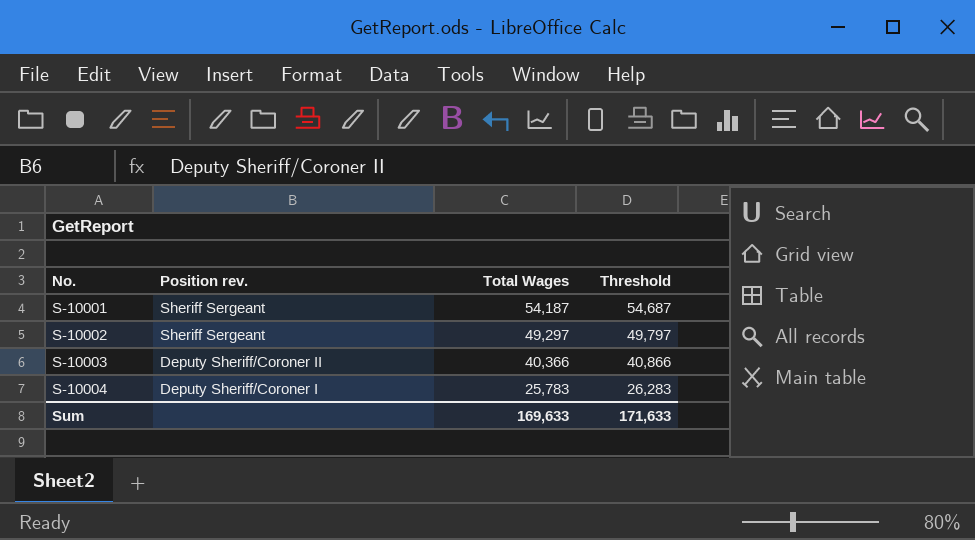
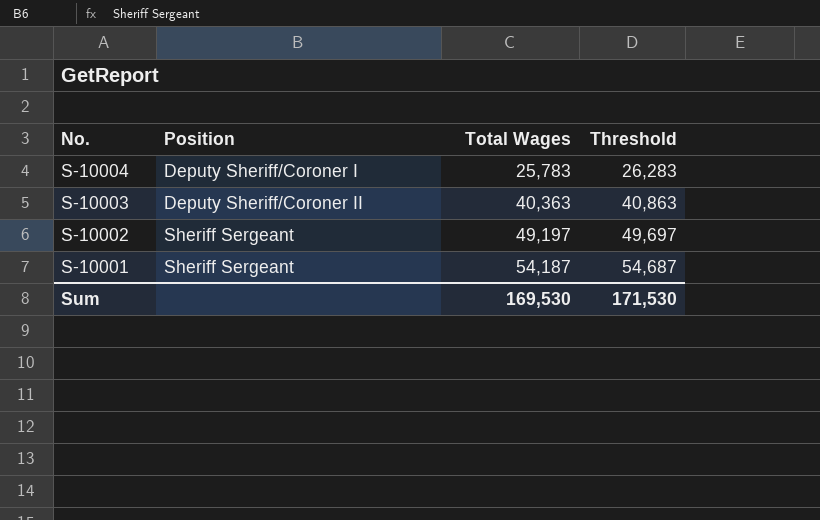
row order: No. ascending -> No. descending
column name: Position rev. -> Position
S-10003 | Total Wages: 40,366 -> 40,363
S-10003 | Threshold: 40,866 -> 40,863
S-10002 | Total Wages: 49,297 -> 49,197
S-10002 | Threshold: 49,797 -> 49,697
Sum | Total Wages: 169,633 -> 169,530
Sum | Threshold: 171,633 -> 171,530

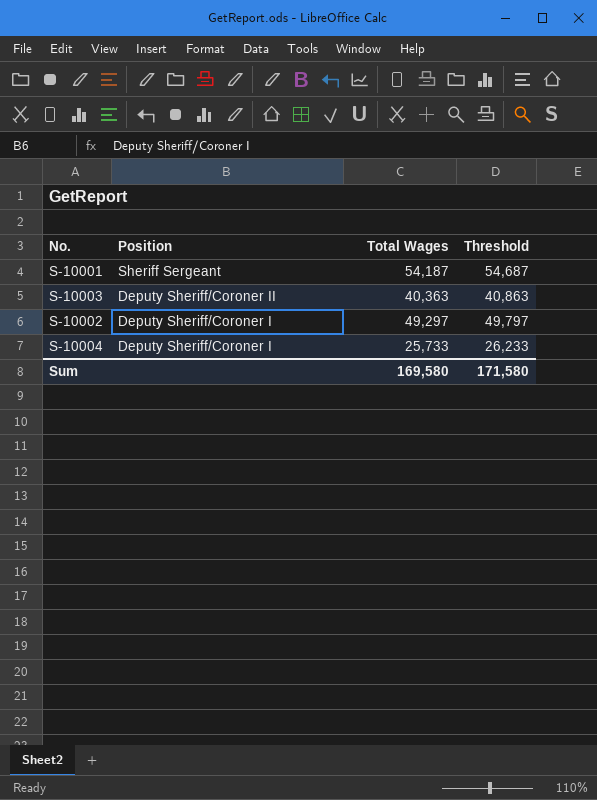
row order: No. descending -> Position descending
S-10002 | Position: Sheriff Sergeant -> Deputy Sheriff/Coroner I
S-10002 | Total Wages: 49,197 -> 49,297
S-10002 | Threshold: 49,697 -> 49,797
S-10004 | Total Wages: 25,783 -> 25,733
S-10004 | Threshold: 26,283 -> 26,233
Sum | Total Wages: 169,530 -> 169,580
Sum | Threshold: 171,530 -> 171,580

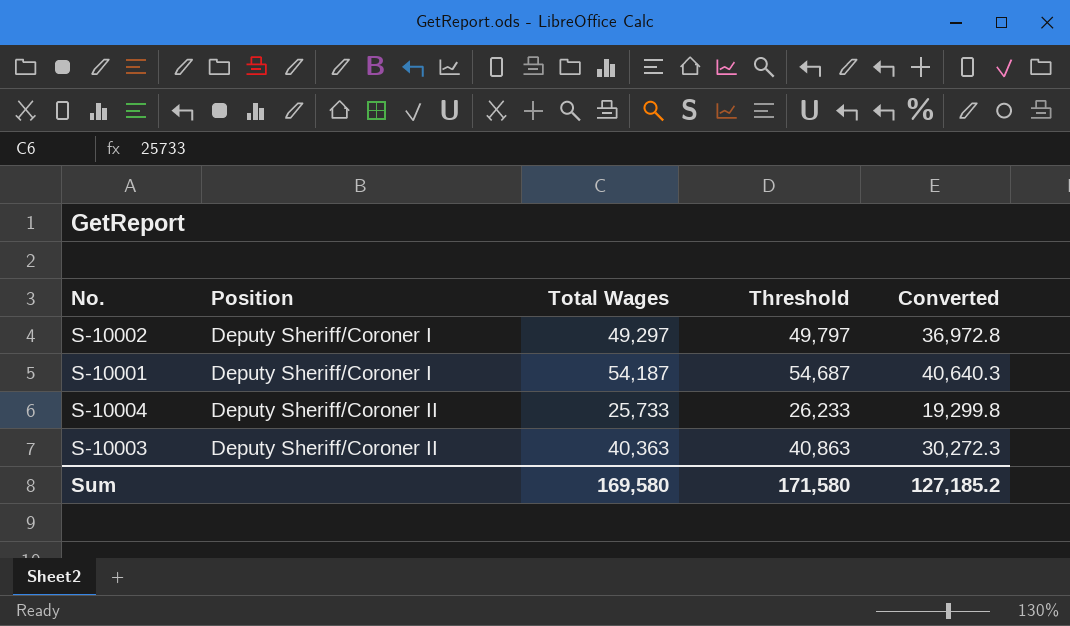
row order: Position descending -> Position ascending
column Converted | formula: none -> [Total Wages] * 0.75
S-10001 | Position: Sheriff Sergeant -> Deputy Sheriff/Coroner I
S-10004 | Position: Deputy Sheriff/Coroner I -> Deputy Sheriff/Coroner II

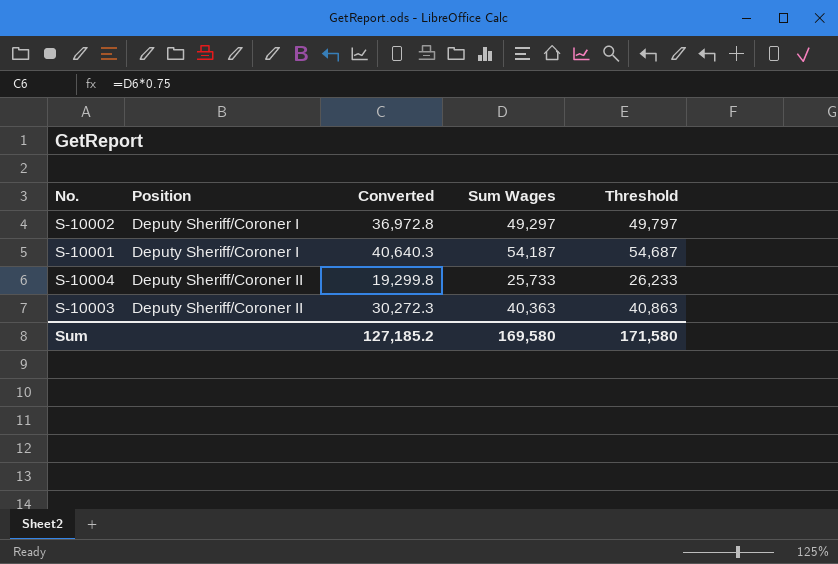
column Converted | position: 5 -> 3
column name: Total Wages -> Sum Wages

